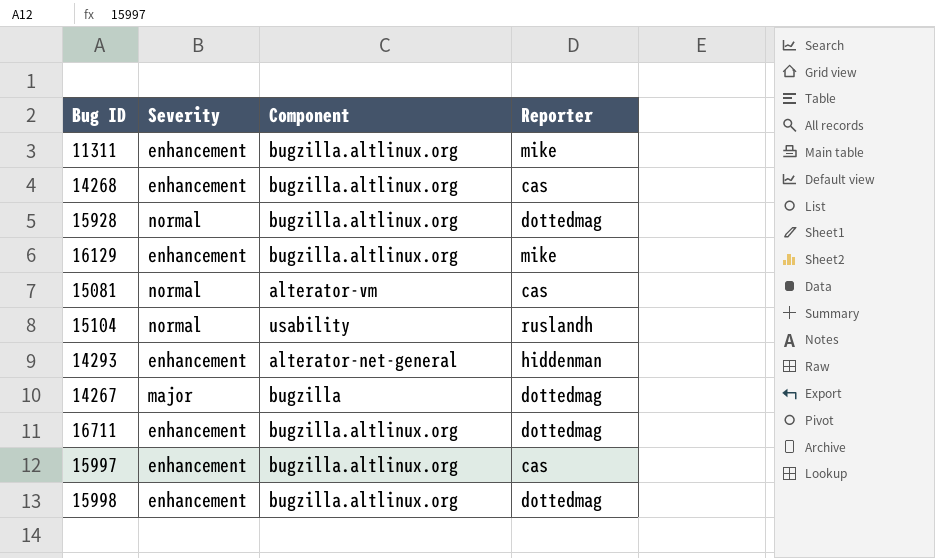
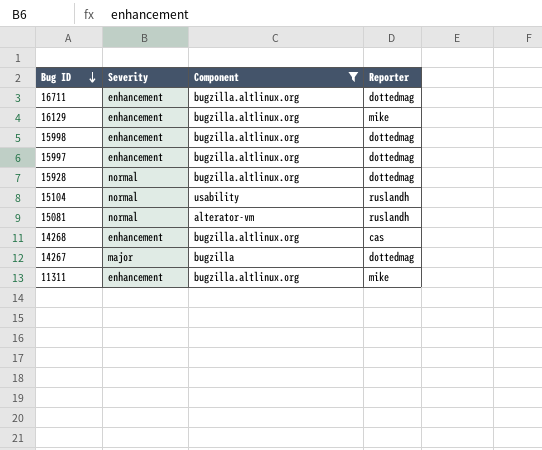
filter: none -> Component != alterator-net-general
row order: none -> Bug ID descending
15997 | Reporter: cas -> dottedmag
15081 | Reporter: cas -> ruslandh

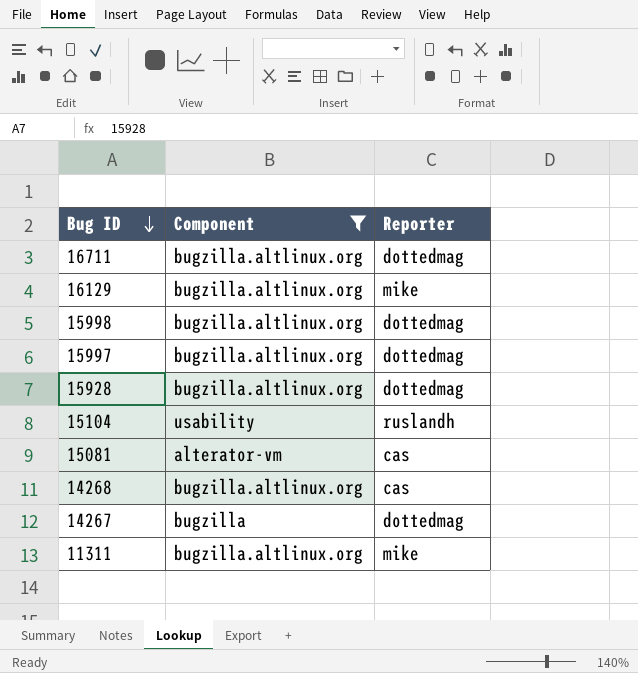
column Severity | position: 2 -> none
15081 | Reporter: ruslandh -> cas

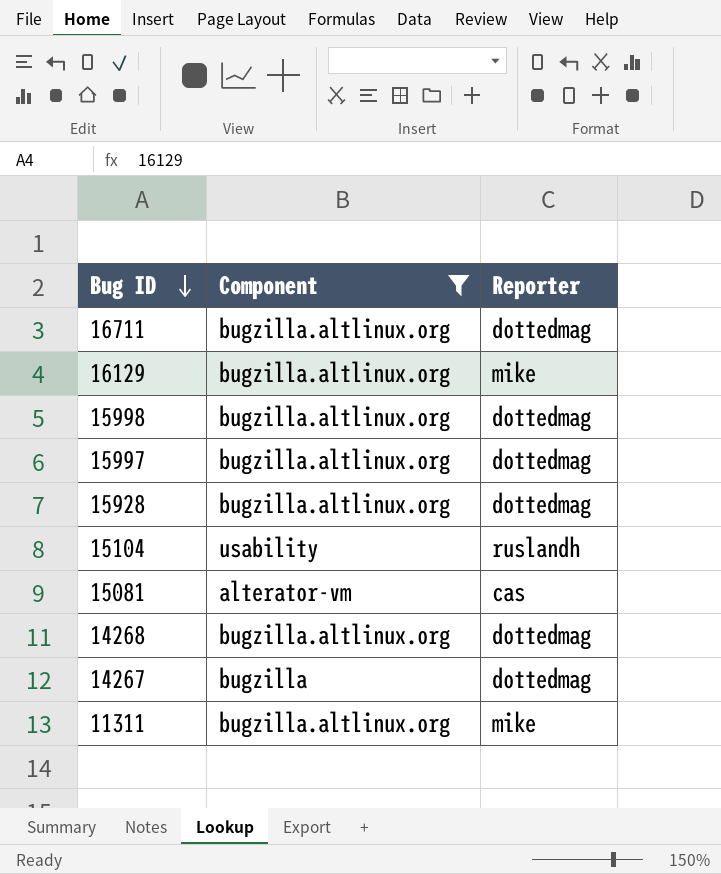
14268 | Reporter: cas -> dottedmag

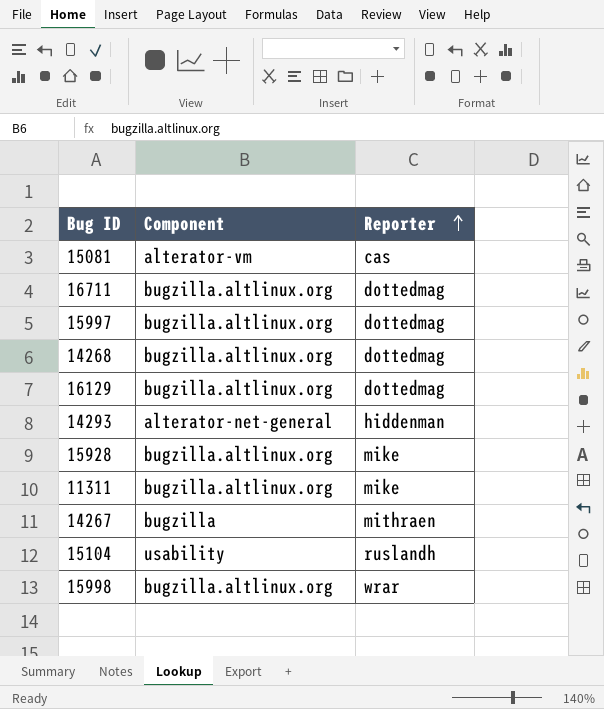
filter: Component != alterator-net-general -> none
row order: Bug ID descending -> Reporter ascending
16129 | Reporter: mike -> dottedmag
15928 | Reporter: dottedmag -> mike
14267 | Reporter: dottedmag -> mithraen
15998 | Reporter: dottedmag -> wrar

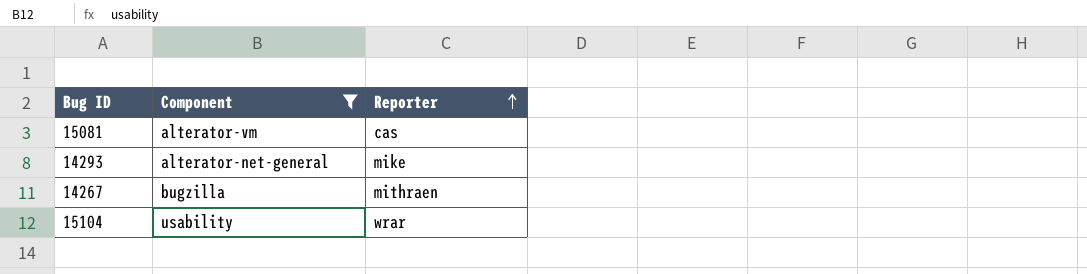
filter: none -> Component != bugzilla.altlinux.org
14293 | Reporter: hiddenman -> mike
15104 | Reporter: ruslandh -> wrar

